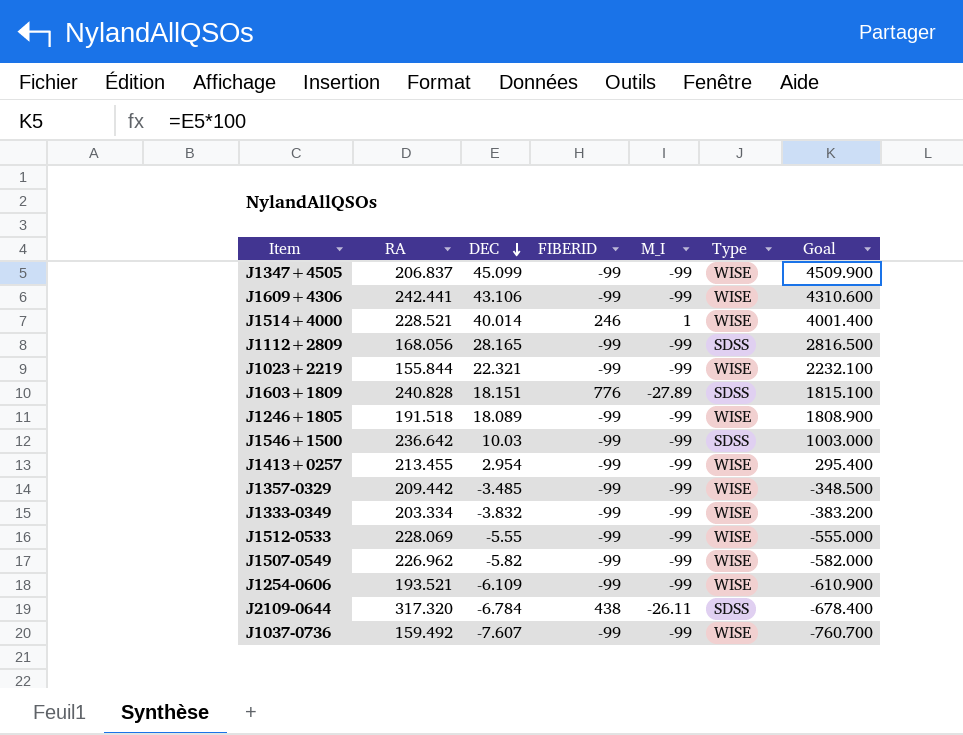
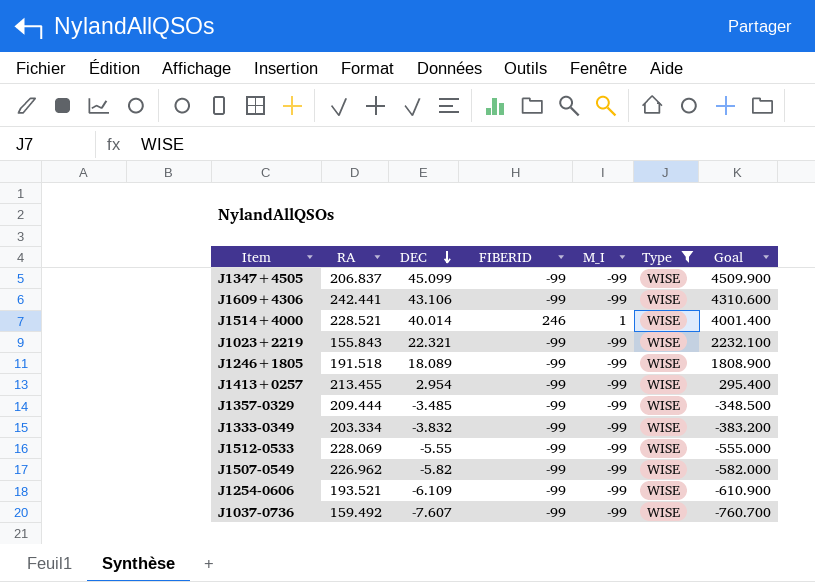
filter: none -> Type = WISE
J1023+2219 | RA: 155.844 -> 155.843
J1357-0329 | RA: 209.442 -> 209.444

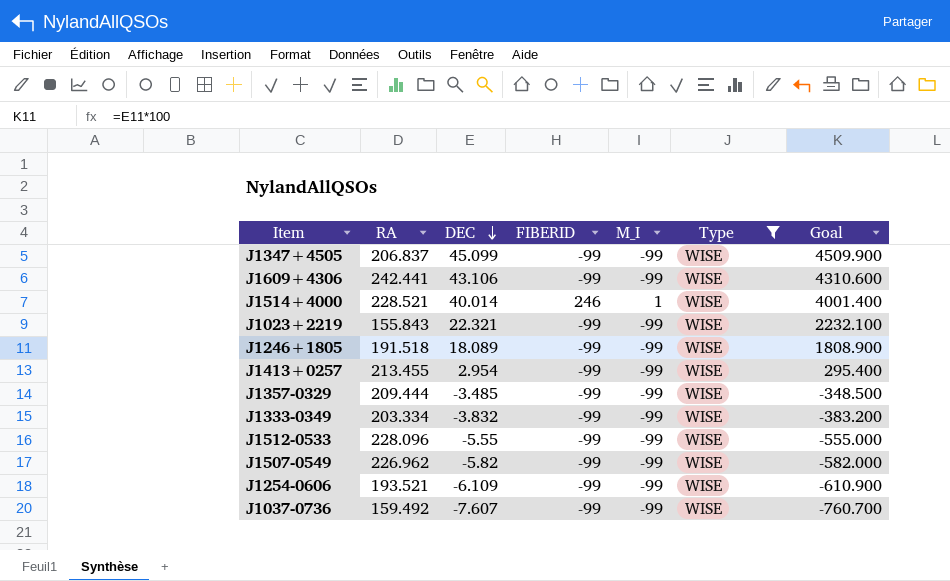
J1512-0533 | RA: 228.069 -> 228.096

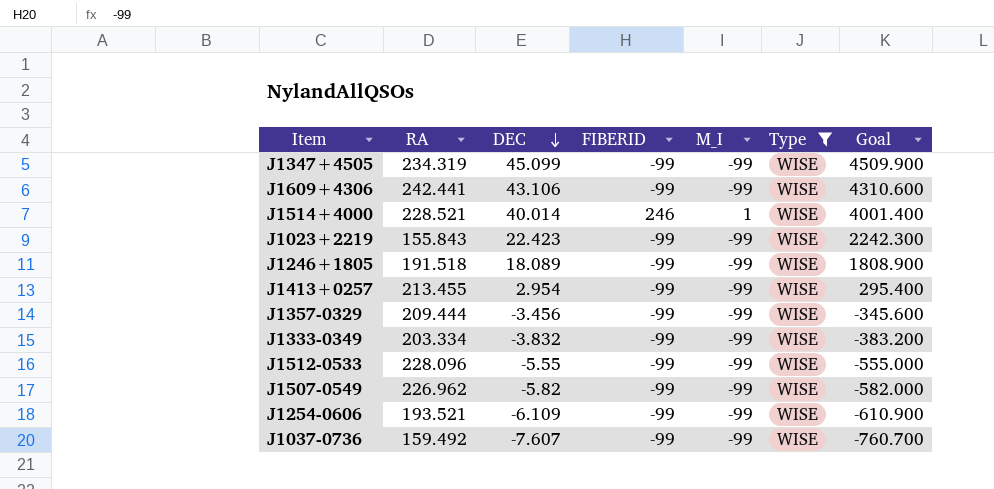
J1347+4505 | RA: 206.837 -> 234.319
J1023+2219 | DEC: 22.321 -> 22.423
J1023+2219 | Goal: 2232.100 -> 2242.300
J1357-0329 | DEC: -3.485 -> -3.456
J1357-0329 | Goal: -348.500 -> -345.600

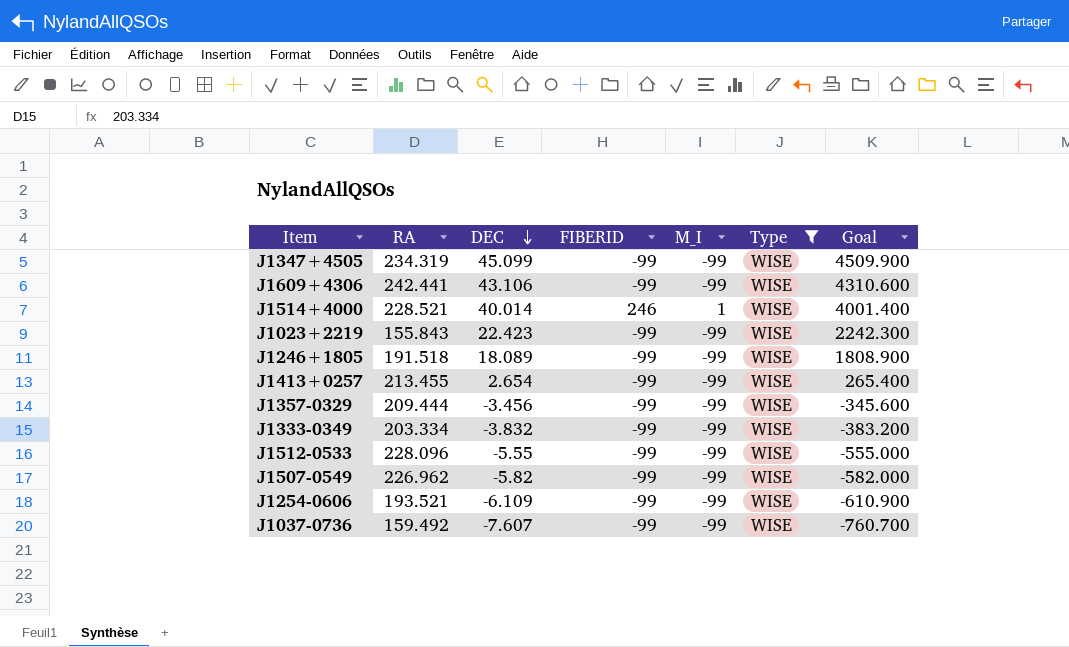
J1413+0257 | DEC: 2.954 -> 2.654
J1413+0257 | Goal: 295.400 -> 265.400

